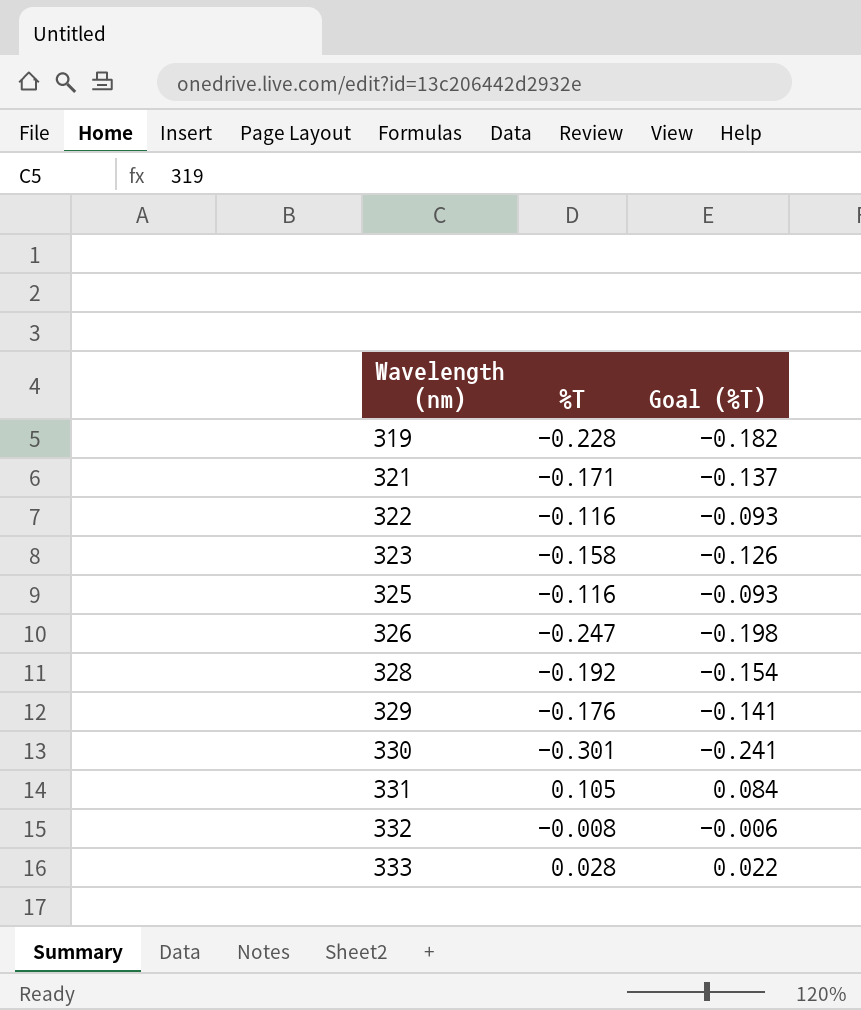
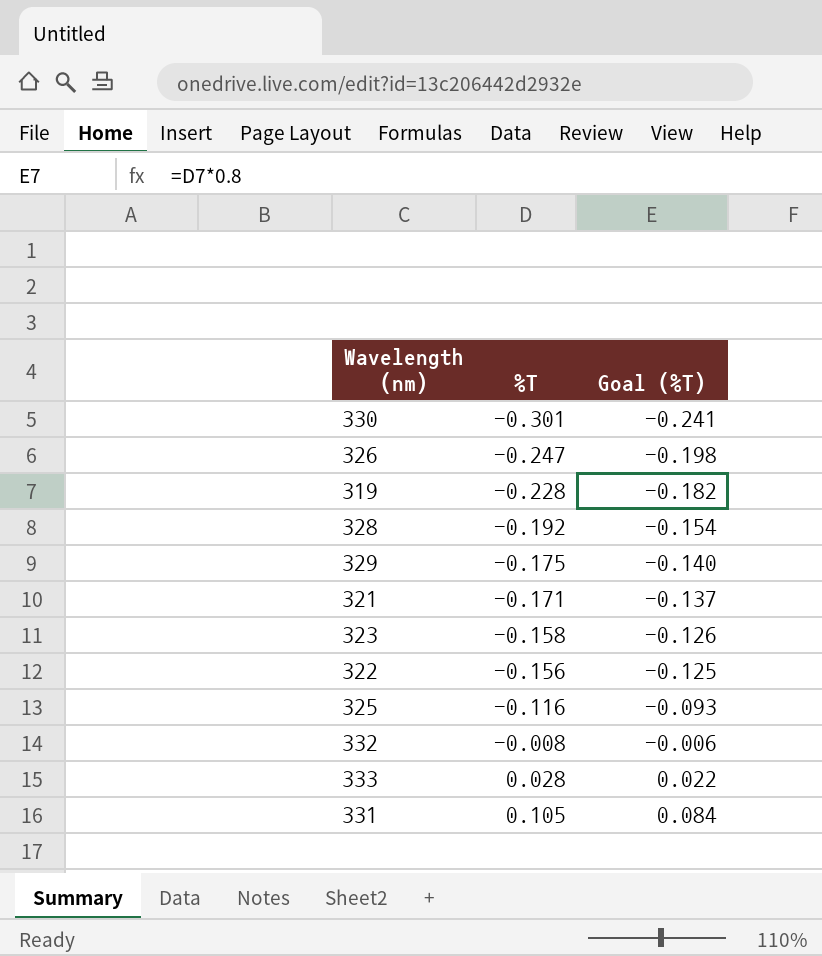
row order: Wavelength (nm) ascending -> %T ascending
329 | %T: -0.176 -> -0.175
329 | Goal (%T): -0.141 -> -0.140
322 | %T: -0.116 -> -0.156
322 | Goal (%T): -0.093 -> -0.125

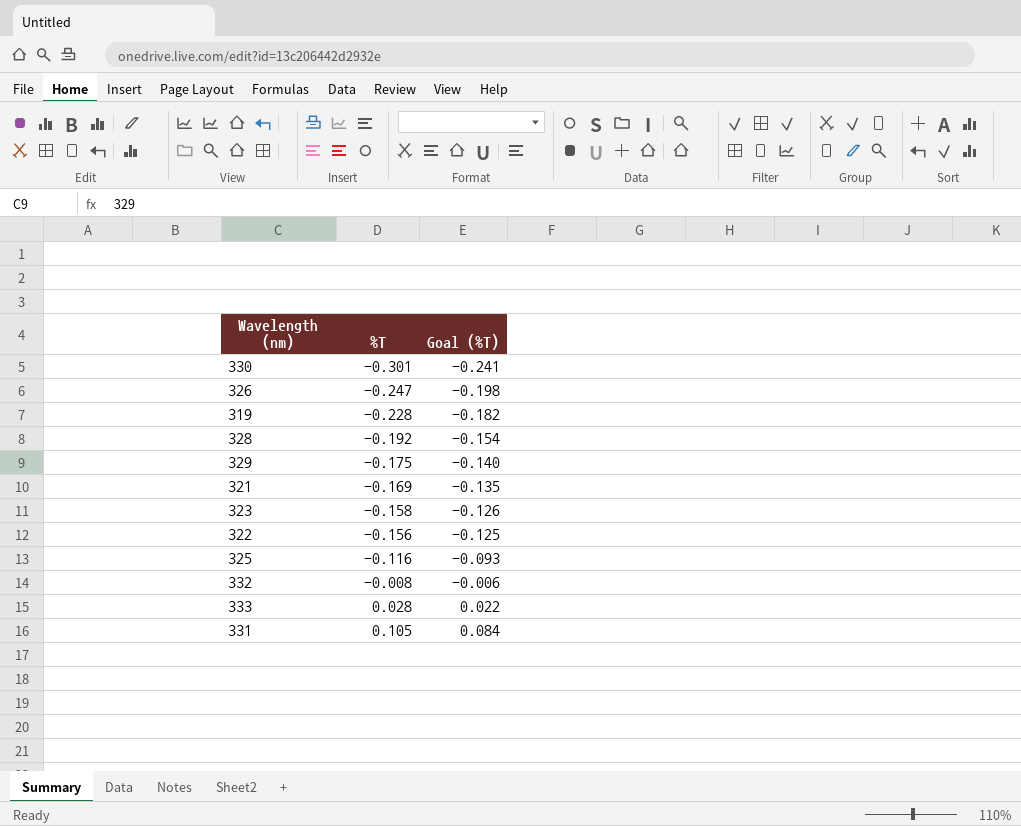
321 | %T: -0.171 -> -0.169
321 | Goal (%T): -0.137 -> -0.135

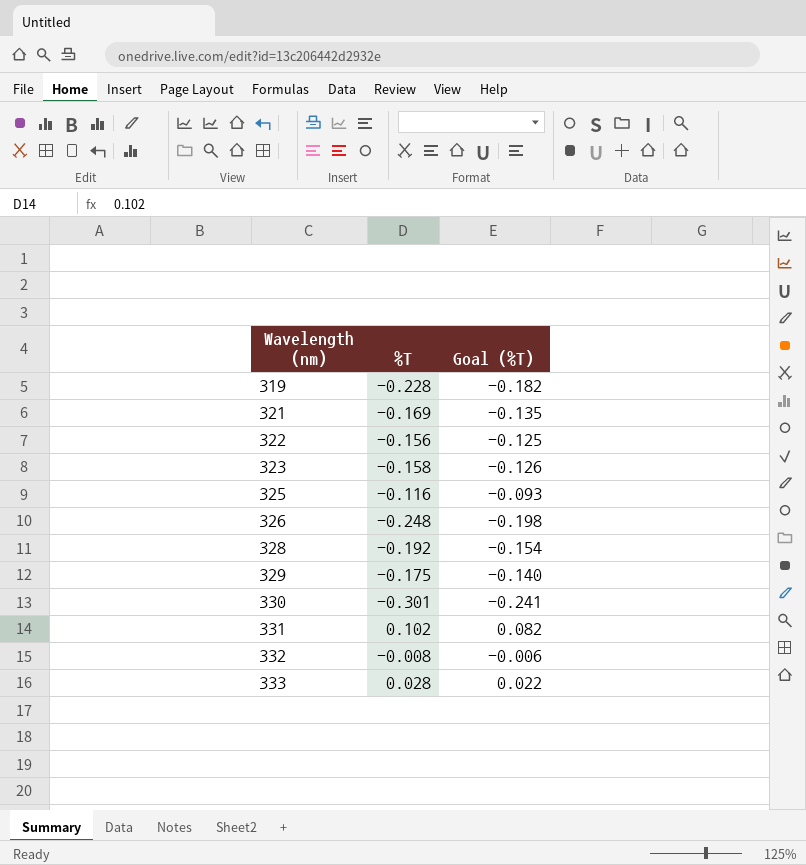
row order: %T ascending -> Wavelength (nm) ascending
326 | %T: -0.247 -> -0.248
331 | %T: 0.105 -> 0.102
331 | Goal (%T): 0.084 -> 0.082

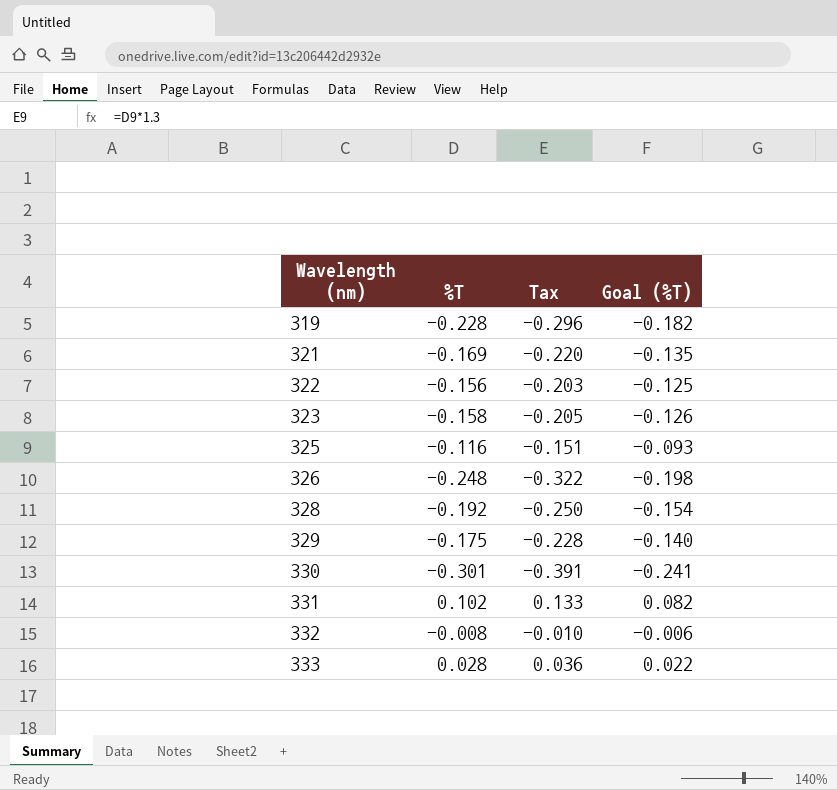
column Tax | formula: none -> [%T] * 1.3

